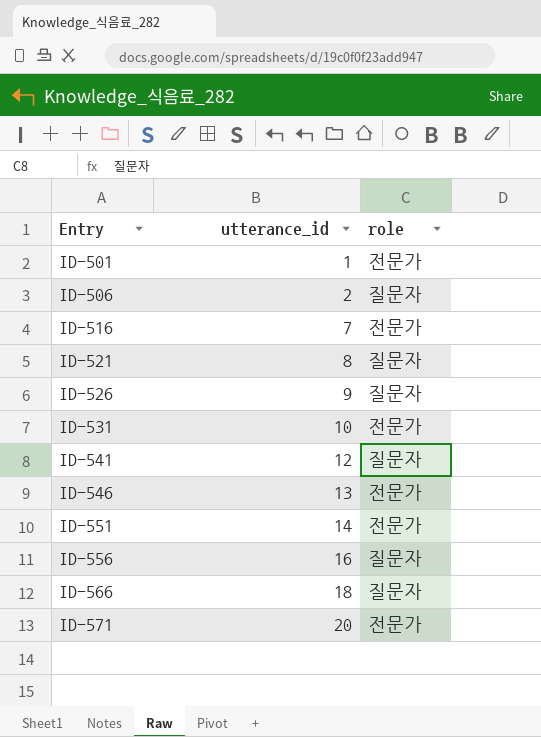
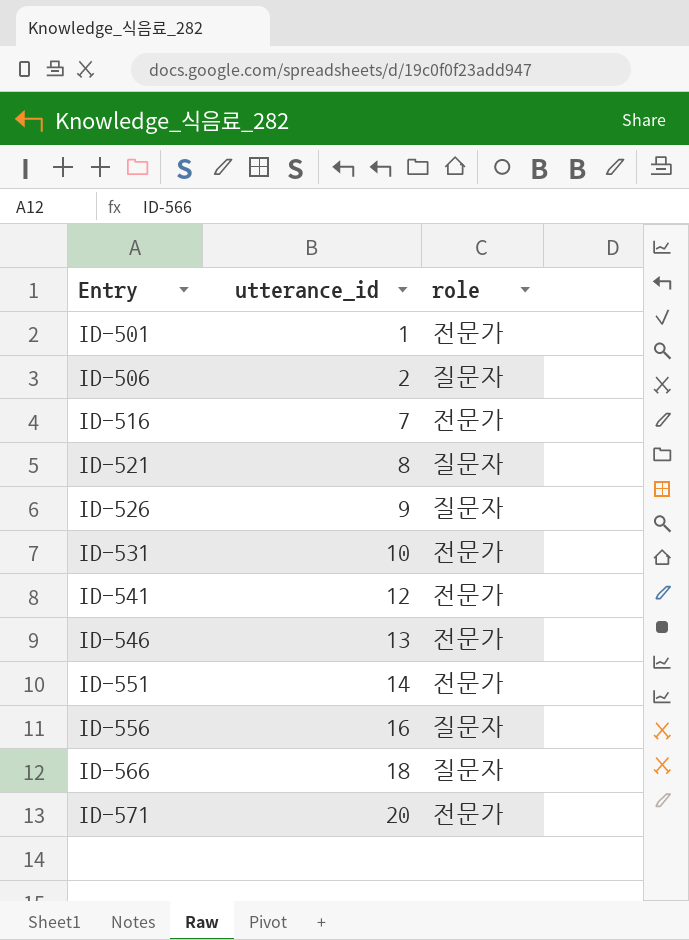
ID-541 | role: 질문자 -> 전문가

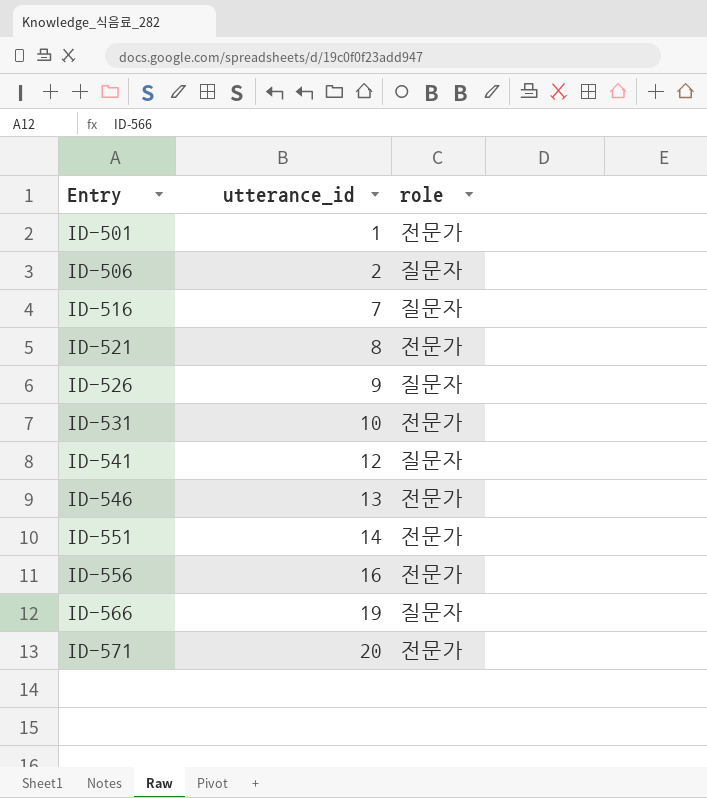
ID-516 | role: 전문가 -> 질문자
ID-521 | role: 질문자 -> 전문가
ID-541 | role: 전문가 -> 질문자
ID-556 | role: 질문자 -> 전문가
ID-566 | utterance_id: 18 -> 19

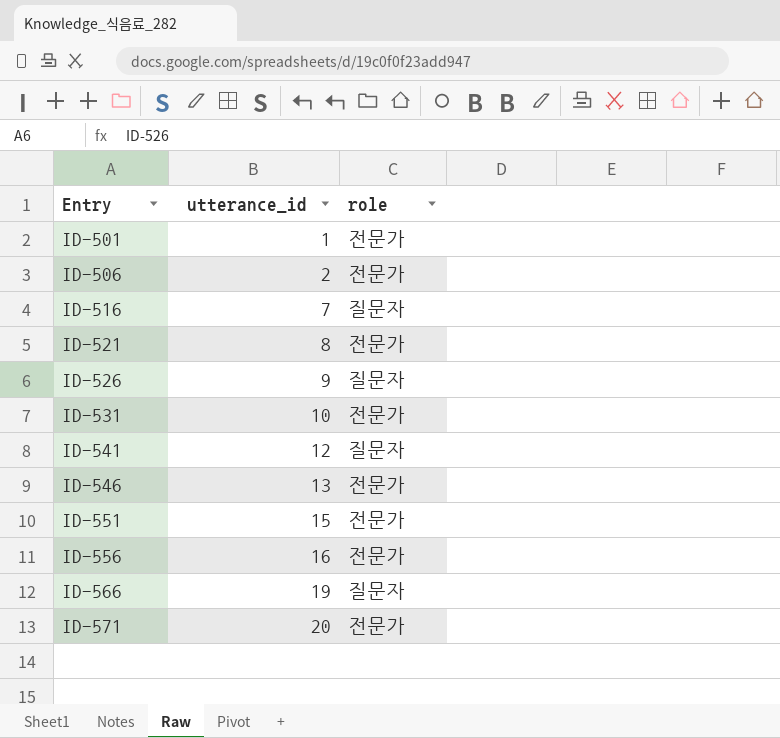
ID-506 | role: 질문자 -> 전문가
ID-551 | utterance_id: 14 -> 15

